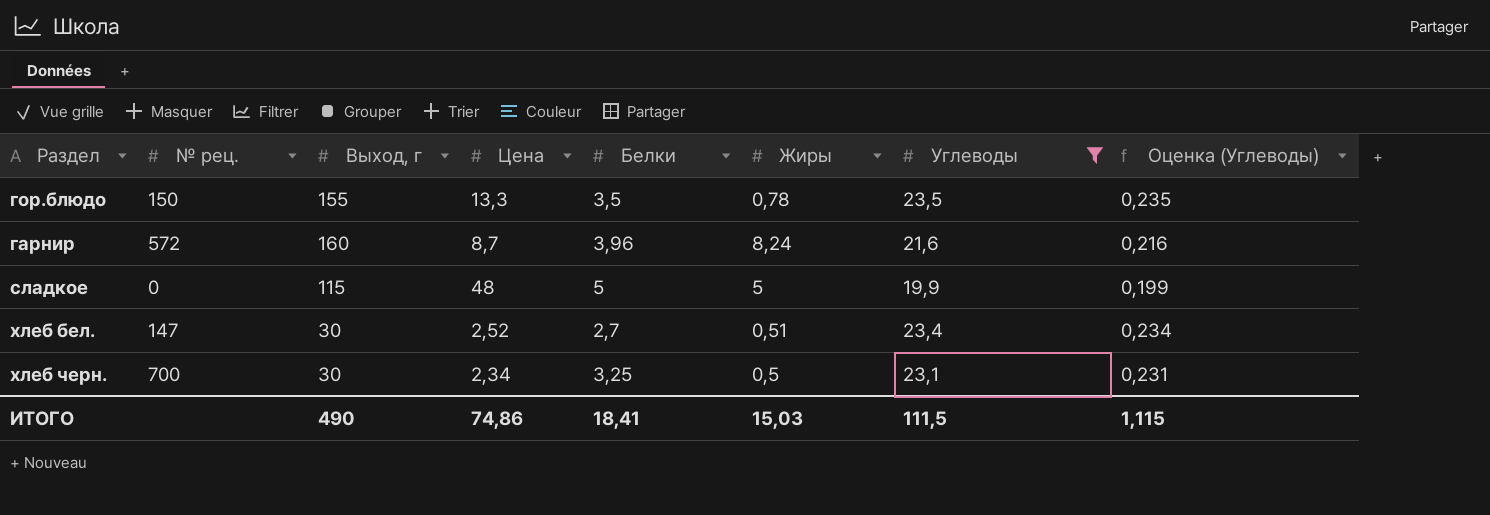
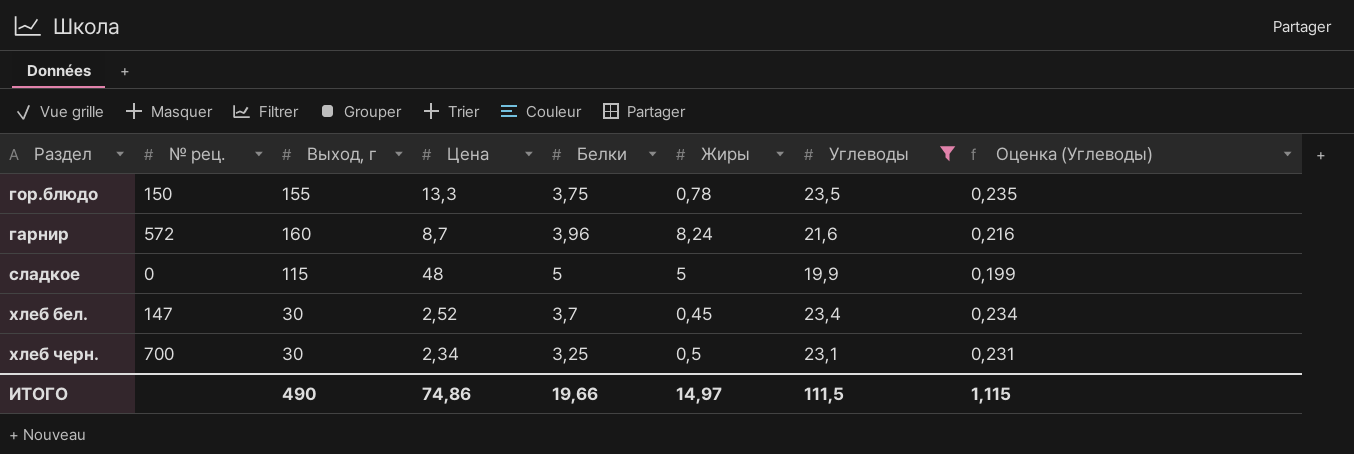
гор.блюдо | Белки: 3,5 -> 3,75
хлеб бел. | Белки: 2,7 -> 3,7
хлеб бел. | Жиры: 0,51 -> 0,45
ИТОГО | Белки: 18,41 -> 19,66
ИТОГО | Жиры: 15,03 -> 14,97

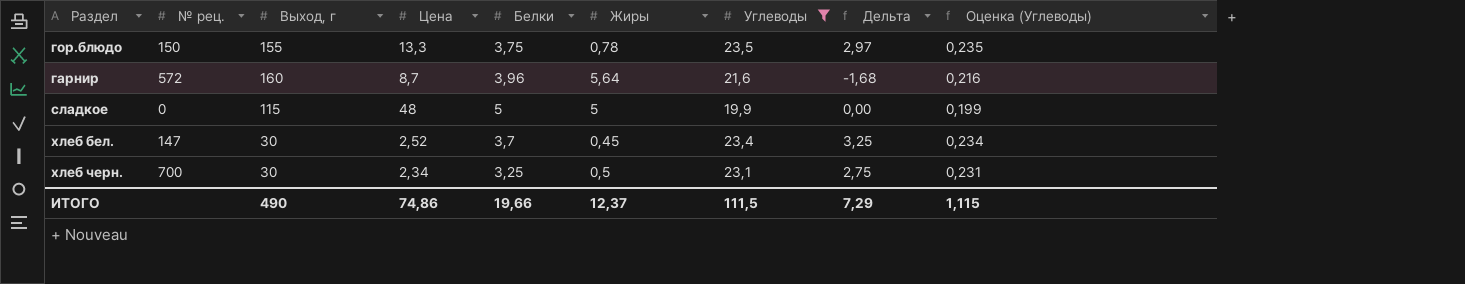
column Дельта | formula: none -> [Белки] - [Жиры]
гарнир | Жиры: 8,24 -> 5,64
ИТОГО | Жиры: 14,97 -> 12,37

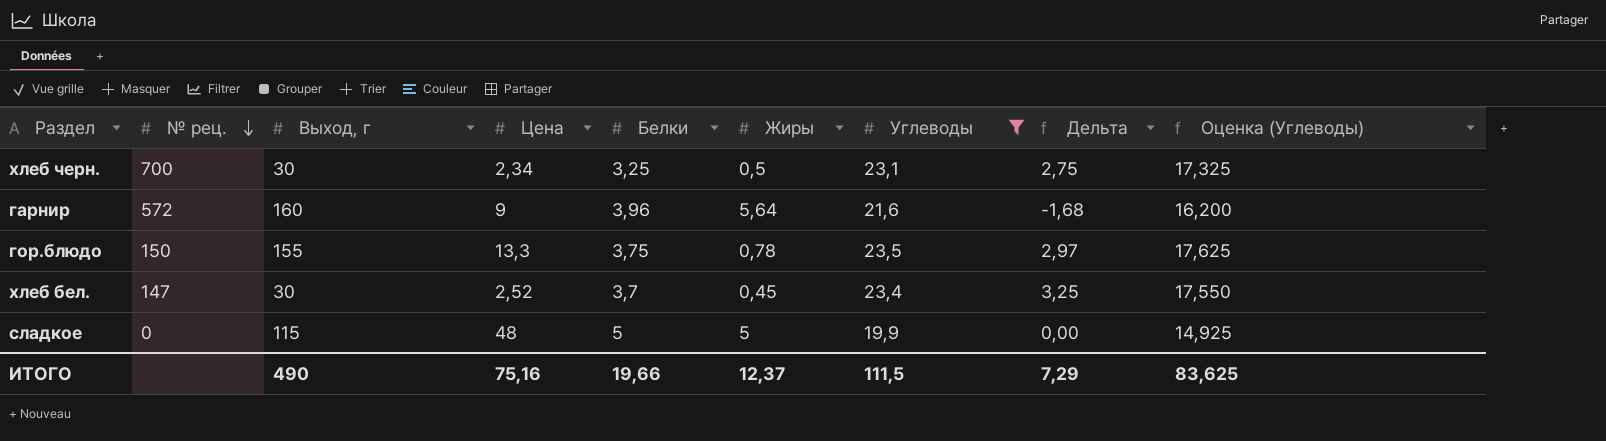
row order: none -> № рец. descending
column Оценка (Углеводы) | formula: [Углеводы] * 0,01 -> [Углеводы] * 0,75
гарнир | Цена: 8,7 -> 9
ИТОГО | Цена: 74,86 -> 75,16
ИТОГО | Оценка (Углеводы): 1,115 -> 83,625

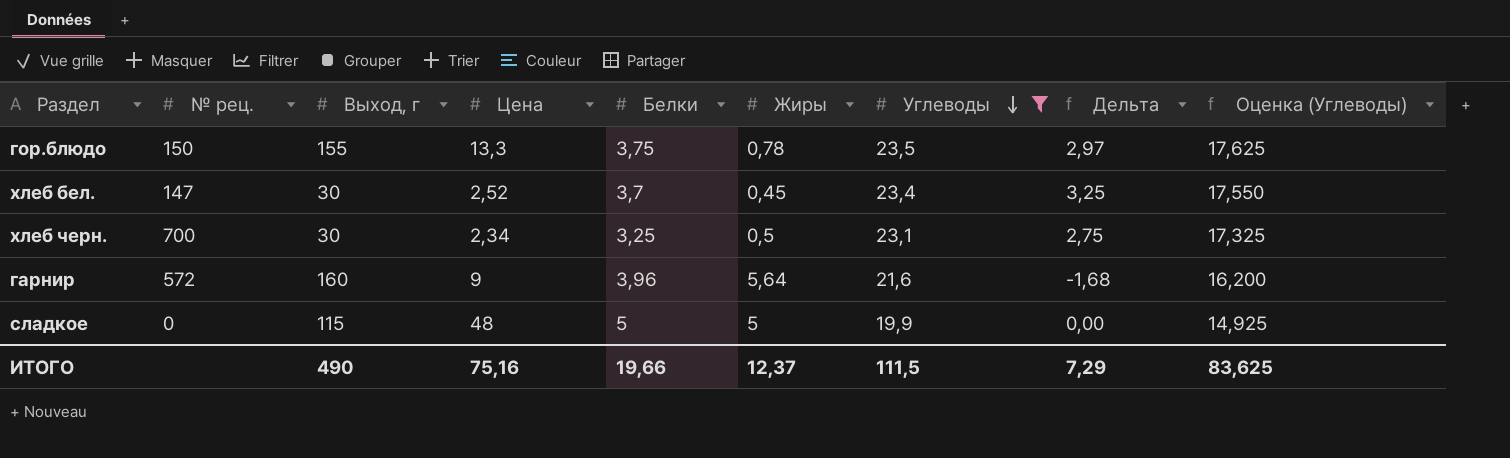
row order: № рец. descending -> Углеводы descending

